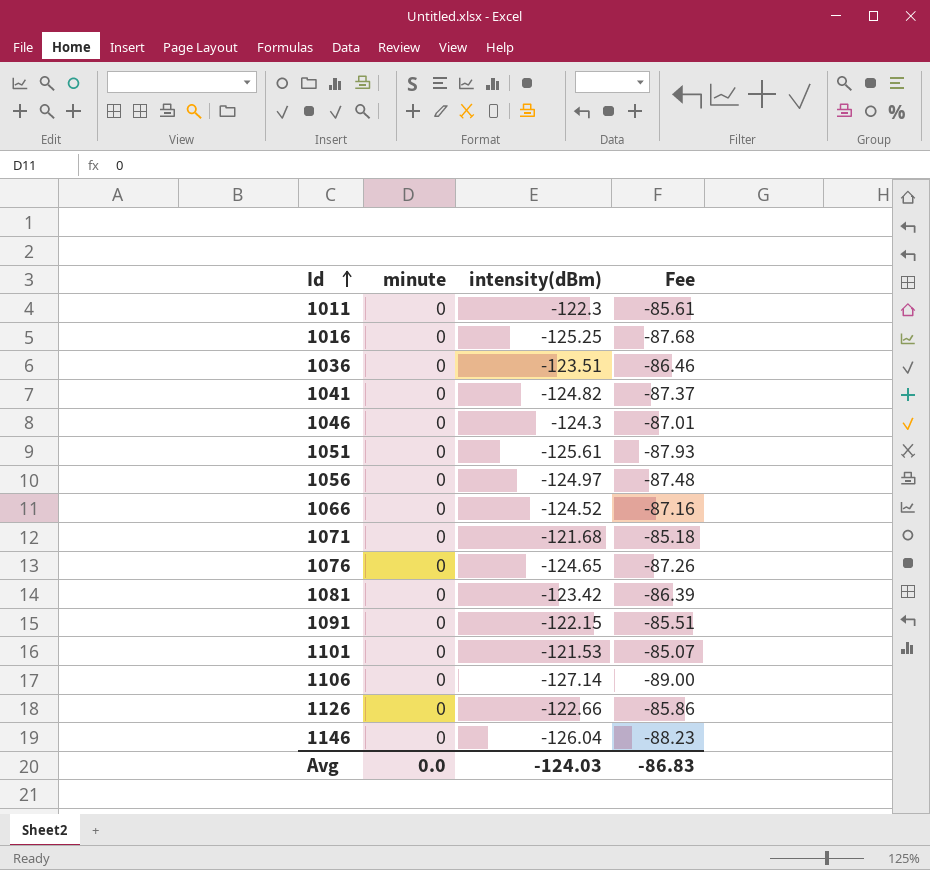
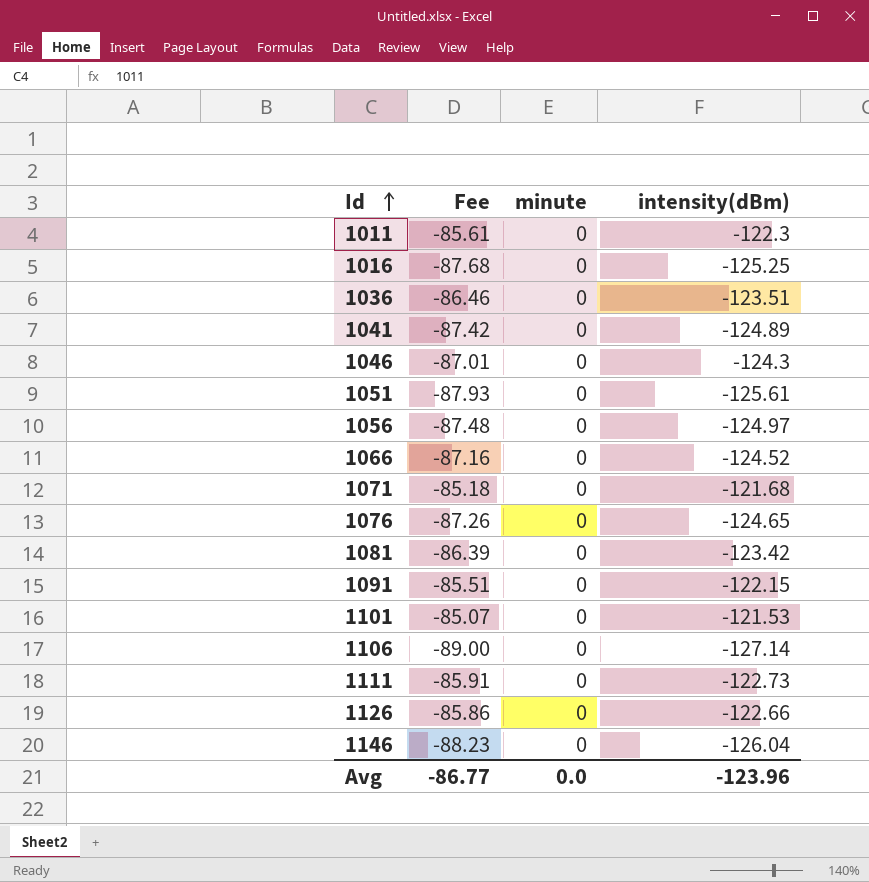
column Fee | position: 4 -> 2
1041 | Fee: -87.37 -> -87.42
1041 | intensity(dBm): -124.82 -> -124.89
row 1111: none -> -85.91 | 0 | -122.73
Avg | Fee: -86.83 -> -86.77
Avg | intensity(dBm): -124.03 -> -123.96

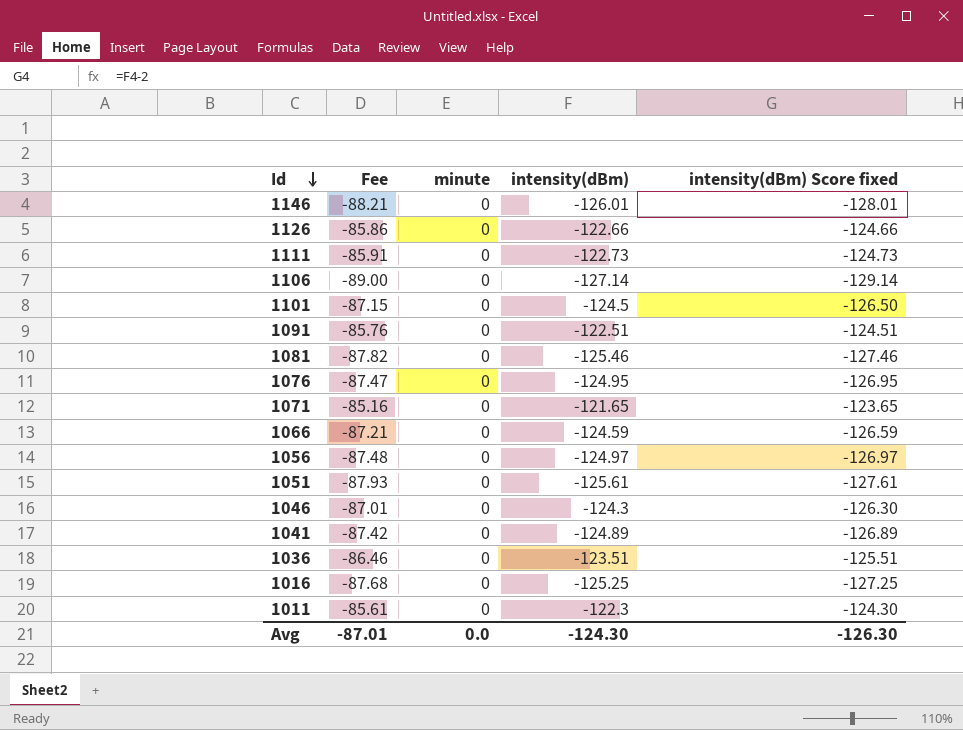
row order: Id ascending -> Id descending
column intensity(dBm) Score fixed | formula: none -> [intensity(dBm)] - 2
1146 | Fee: -88.23 -> -88.21
1146 | intensity(dBm): -126.04 -> -126.01
1101 | Fee: -85.07 -> -87.15
1101 | intensity(dBm): -121.53 -> -124.5
1091 | Fee: -85.51 -> -85.76
1091 | intensity(dBm): -122.15 -> -122.51
1081 | Fee: -86.39 -> -87.82
1081 | intensity(dBm): -123.42 -> -125.46
1076 | Fee: -87.26 -> -87.47
1076 | intensity(dBm): -124.65 -> -124.95
1071 | Fee: -85.18 -> -85.16
1071 | intensity(dBm): -121.68 -> -121.65
1066 | Fee: -87.16 -> -87.21
1066 | intensity(dBm): -124.52 -> -124.59
Avg | Fee: -86.77 -> -87.01
Avg | intensity(dBm): -123.96 -> -124.30

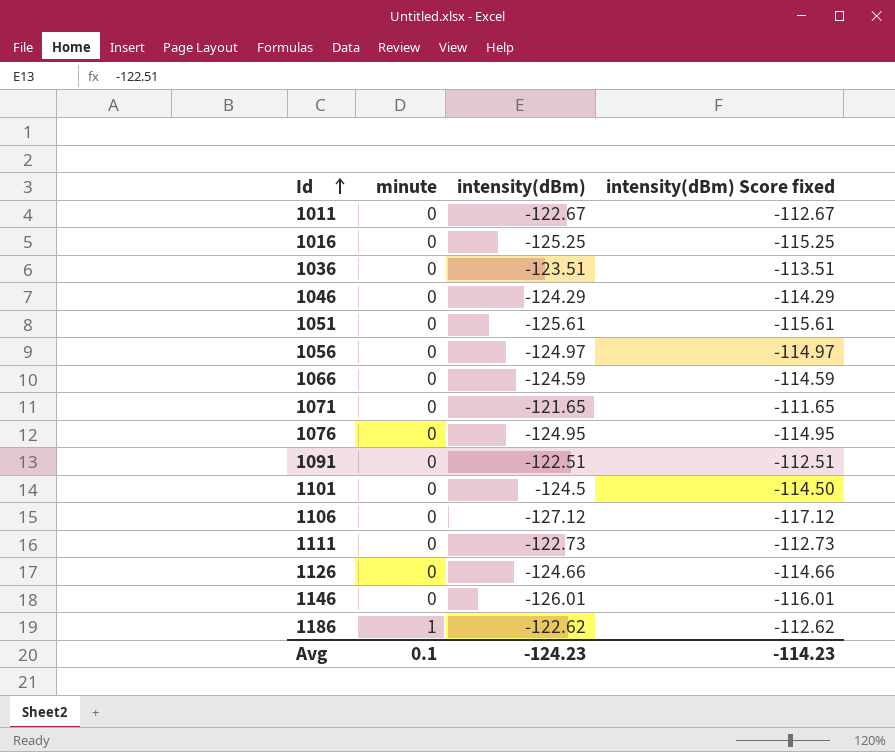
row order: Id descending -> Id ascending
column Fee | formula: [intensity(dBm)] * 0.7 -> none
column intensity(dBm) Score fixed | formula: [intensity(dBm)] - 2 -> [intensity(dBm)] + 10
row 1081: -87.82 | 0 | -125.46 | -127.46 -> none
row 1041: -87.42 | 0 | -124.89 | -126.89 -> none
1011 | intensity(dBm): -122.3 -> -122.67
1046 | intensity(dBm): -124.3 -> -124.29
1106 | intensity(dBm): -127.14 -> -127.12
1126 | intensity(dBm): -122.66 -> -124.66
row 1186: none -> 1 | -122.62 | -112.62
Avg | minute: 0.0 -> 0.1
Avg | intensity(dBm): -124.30 -> -124.23
Avg | intensity(dBm) Score fixed: -126.30 -> -114.23

